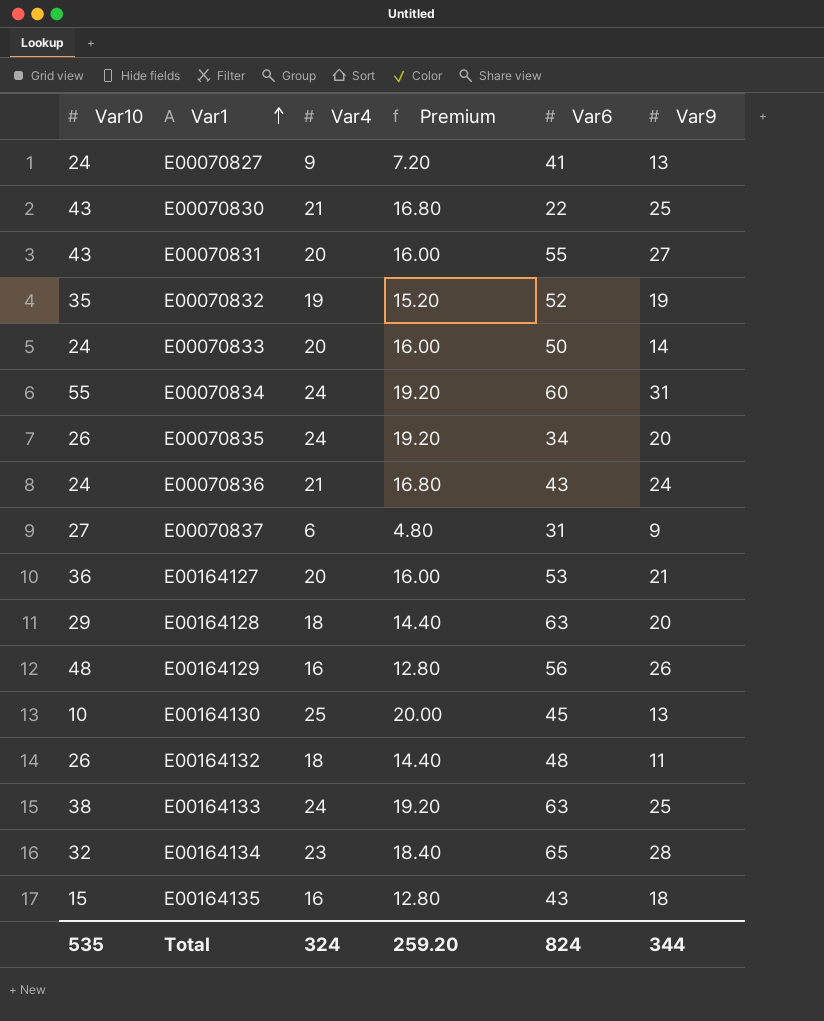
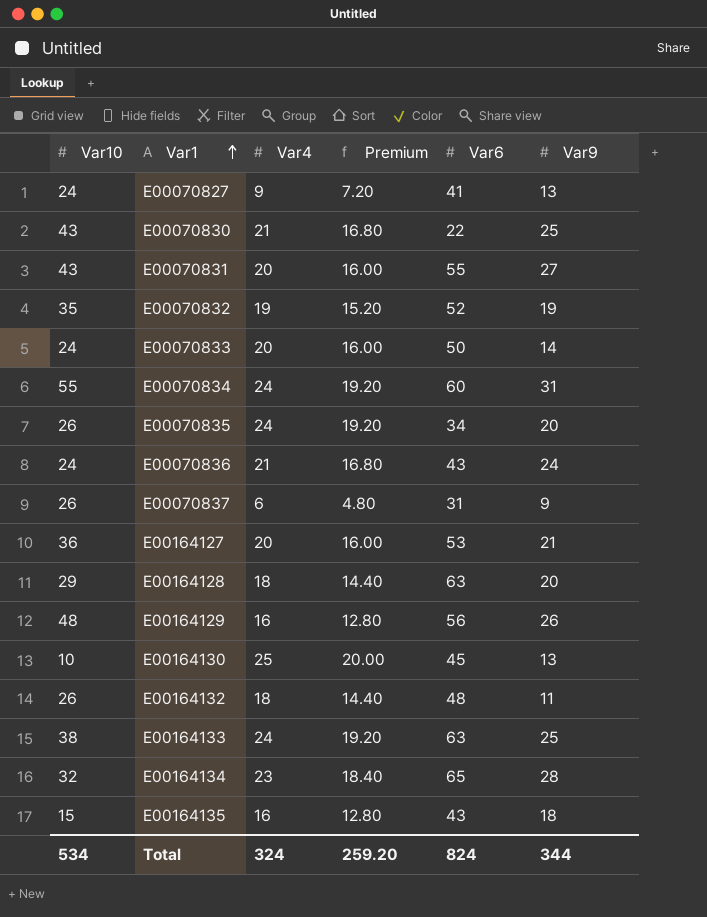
E00070837 | Var10: 27 -> 26
Total | Var10: 535 -> 534

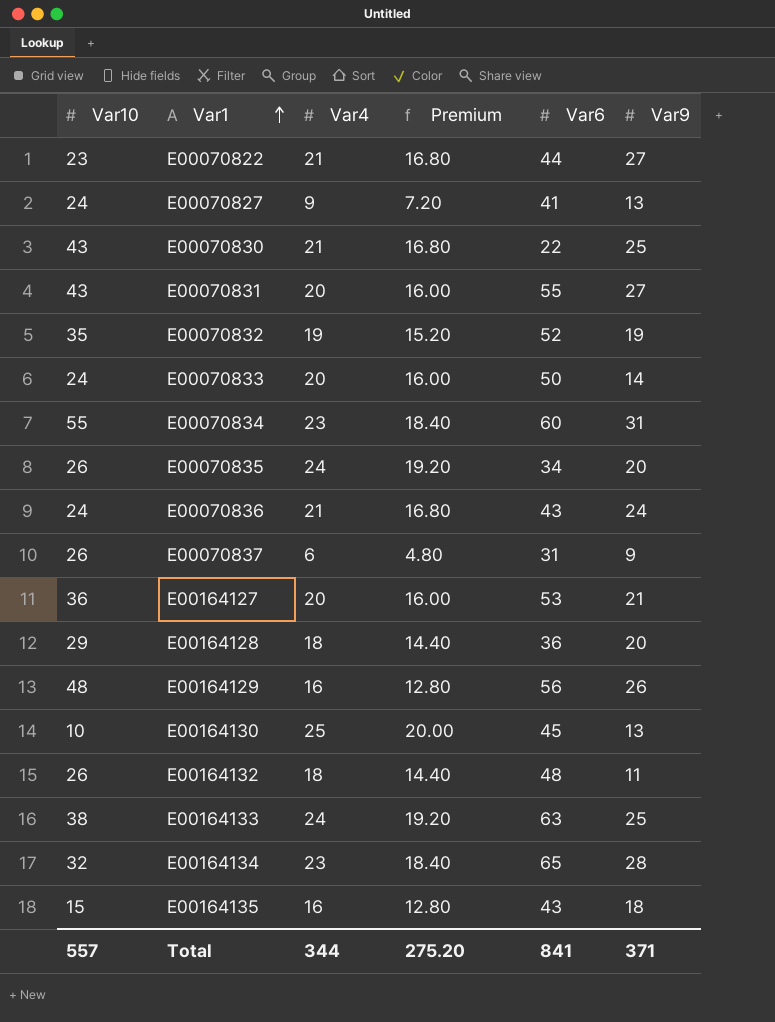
row E00070822: none -> 23 | 21 | 16.80 | 44 | 27
E00070834 | Var4: 24 -> 23
E00070834 | Premium: 19.20 -> 18.40
E00164128 | Var6: 63 -> 36
Total | Var10: 534 -> 557
Total | Var4: 324 -> 344
Total | Premium: 259.20 -> 275.20
Total | Var6: 824 -> 841
Total | Var9: 344 -> 371

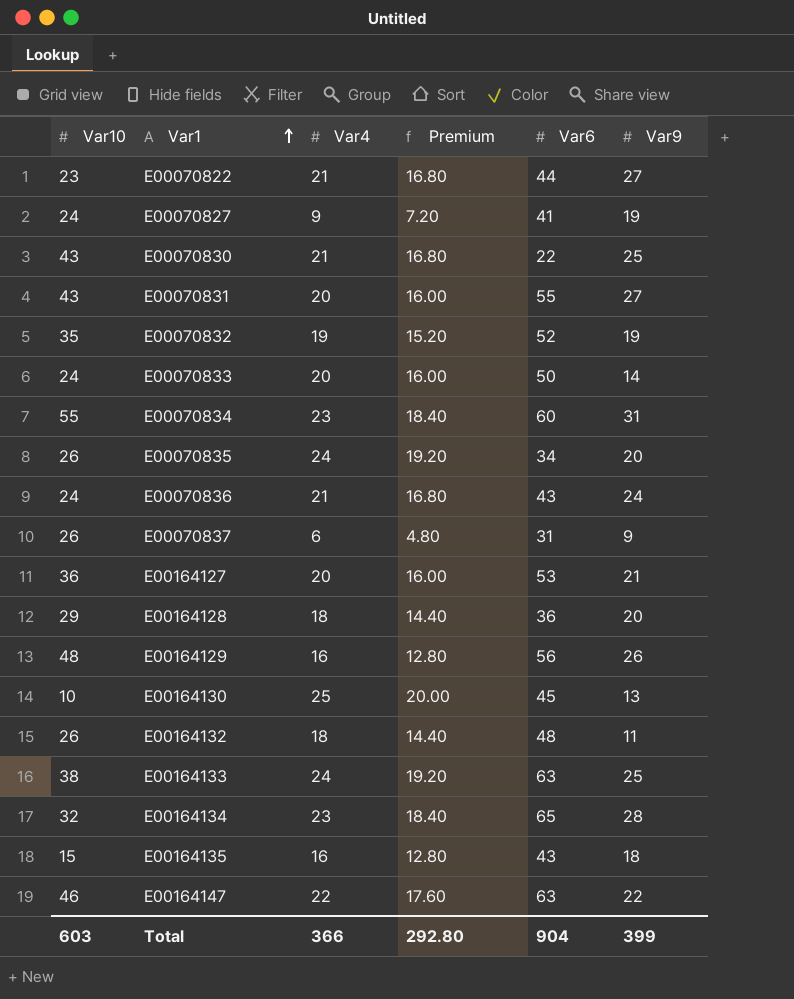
E00070827 | Var9: 13 -> 19
row E00164147: none -> 46 | 22 | 17.60 | 63 | 22
Total | Var10: 557 -> 603
Total | Var4: 344 -> 366
Total | Premium: 275.20 -> 292.80
Total | Var6: 841 -> 904
Total | Var9: 371 -> 399

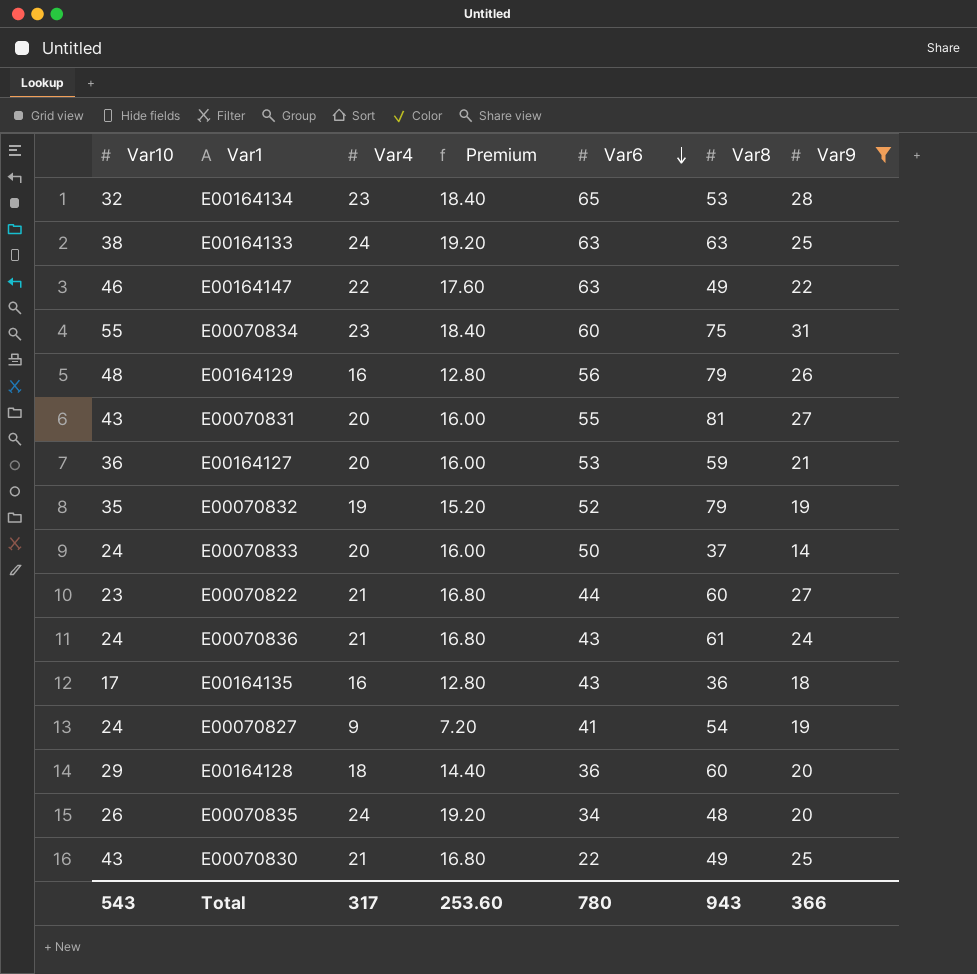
filter: none -> Var9 >= 14
row order: Var1 ascending -> Var6 descending
column Var8 | position: none -> 6
E00164135 | Var10: 15 -> 17
Total | Var10: 603 -> 543
Total | Var4: 366 -> 317
Total | Premium: 292.80 -> 253.60
Total | Var6: 904 -> 780
Total | Var9: 399 -> 366

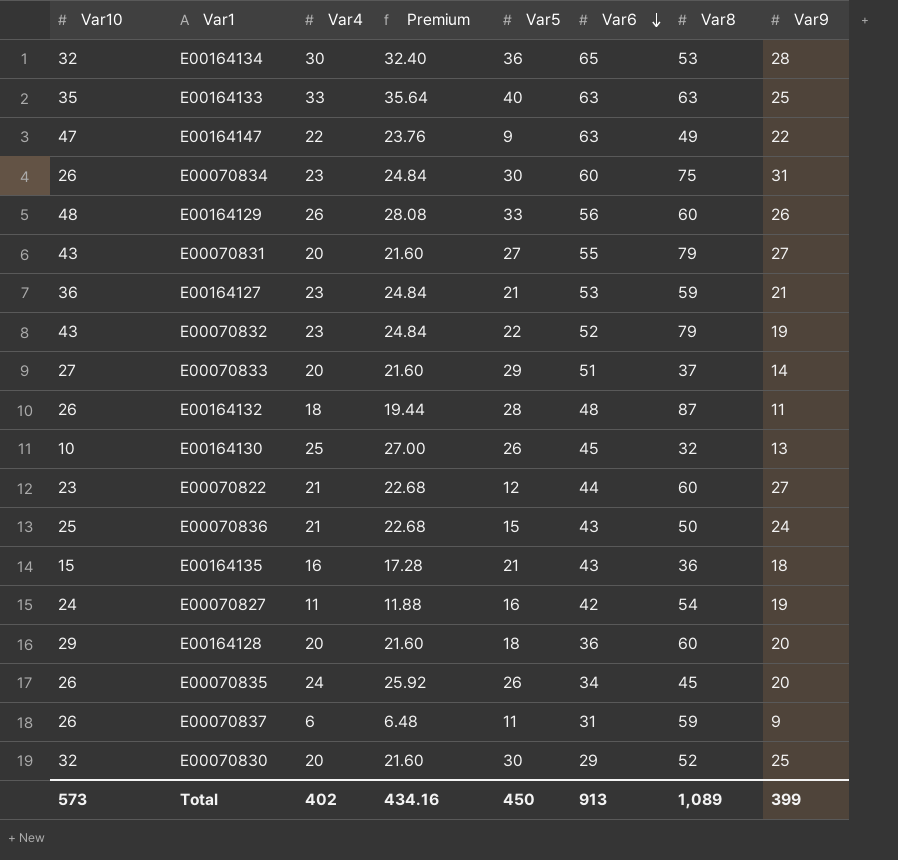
filter: Var9 >= 14 -> none
column Premium | formula: [Var4] * 0.8 -> [Var4] * 1.08
column Var5 | position: none -> 5
E00164134 | Var4: 23 -> 30
E00164133 | Var10: 38 -> 35
E00164133 | Var4: 24 -> 33
E00164147 | Var10: 46 -> 47
E00070834 | Var10: 55 -> 26
E00164129 | Var4: 16 -> 26
E00164129 | Var8: 79 -> 60
E00070831 | Var8: 81 -> 79
E00164127 | Var4: 20 -> 23
E00070832 | Var10: 35 -> 43
E00070832 | Var4: 19 -> 23
E00070833 | Var10: 24 -> 27
E00070833 | Var6: 50 -> 51
E00070836 | Var10: 24 -> 25
E00070836 | Var8: 61 -> 50
E00164135 | Var10: 17 -> 15
E00070827 | Var4: 9 -> 11
E00070827 | Var6: 41 -> 42
E00164128 | Var4: 18 -> 20
E00070835 | Var8: 48 -> 45
E00070830 | Var10: 43 -> 32
E00070830 | Var4: 21 -> 20
E00070830 | Var6: 22 -> 29
E00070830 | Var8: 49 -> 52
Total | Var10: 543 -> 573
Total | Var4: 317 -> 402
Total | Premium: 253.60 -> 434.16
Total | Var6: 780 -> 913
Total | Var8: 943 -> 1,089
Total | Var9: 366 -> 399

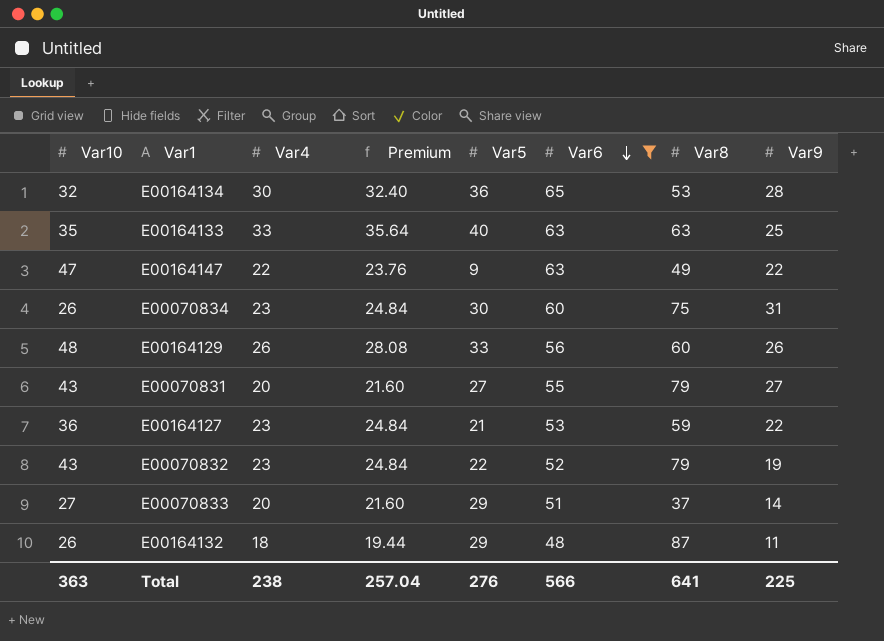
filter: none -> Var6 >= 48
E00164127 | Var9: 21 -> 22
E00164132 | Var5: 28 -> 29
Total | Var10: 573 -> 363
Total | Var4: 402 -> 238
Total | Premium: 434.16 -> 257.04
Total | Var5: 450 -> 276
Total | Var6: 913 -> 566
Total | Var8: 1,089 -> 641
Total | Var9: 399 -> 225

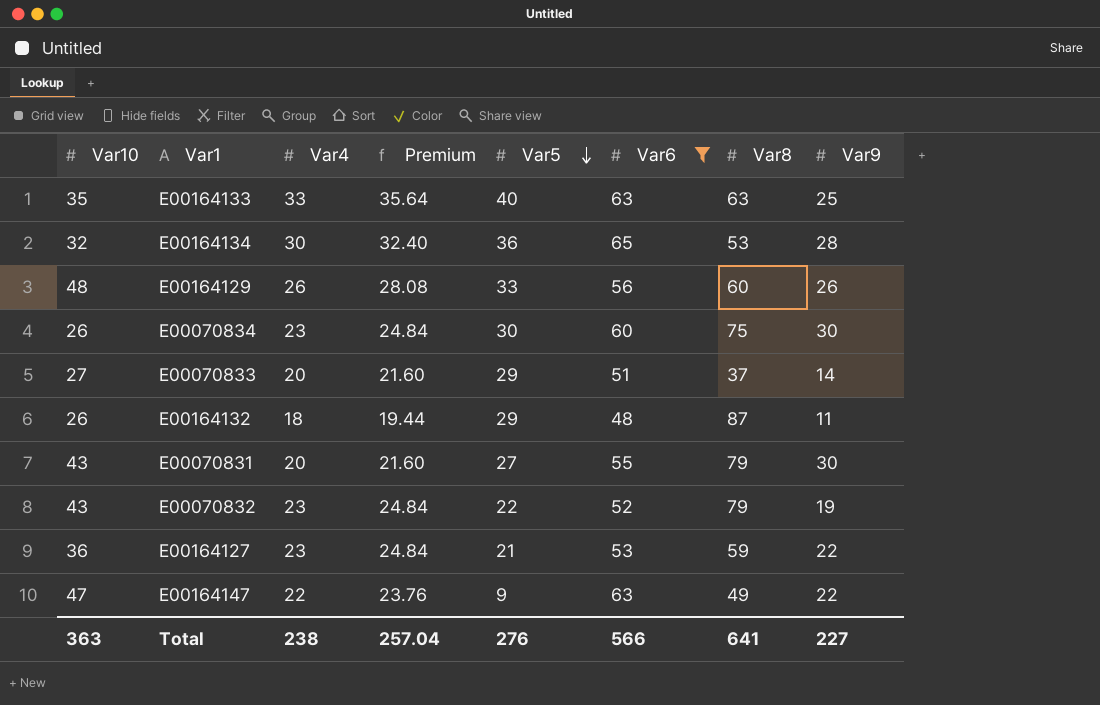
row order: Var6 descending -> Var5 descending
E00070834 | Var9: 31 -> 30
E00070831 | Var9: 27 -> 30
Total | Var9: 225 -> 227

